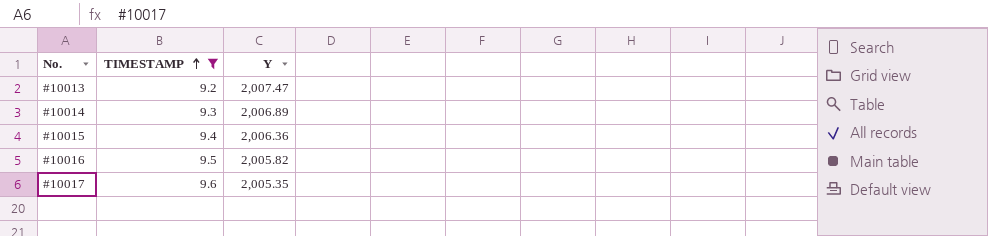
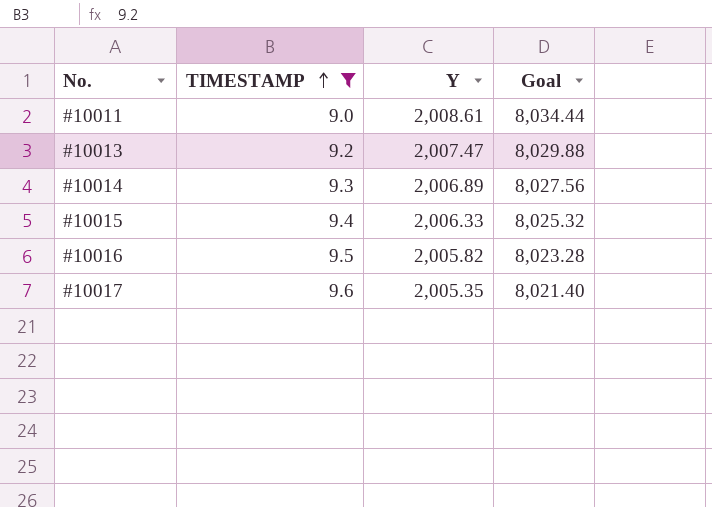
column Goal | formula: none -> [Y] * 4
row #10011: none -> 9.0 | 2,008.61 | 8,034.44
#10015 | Y: 2,006.36 -> 2,006.33

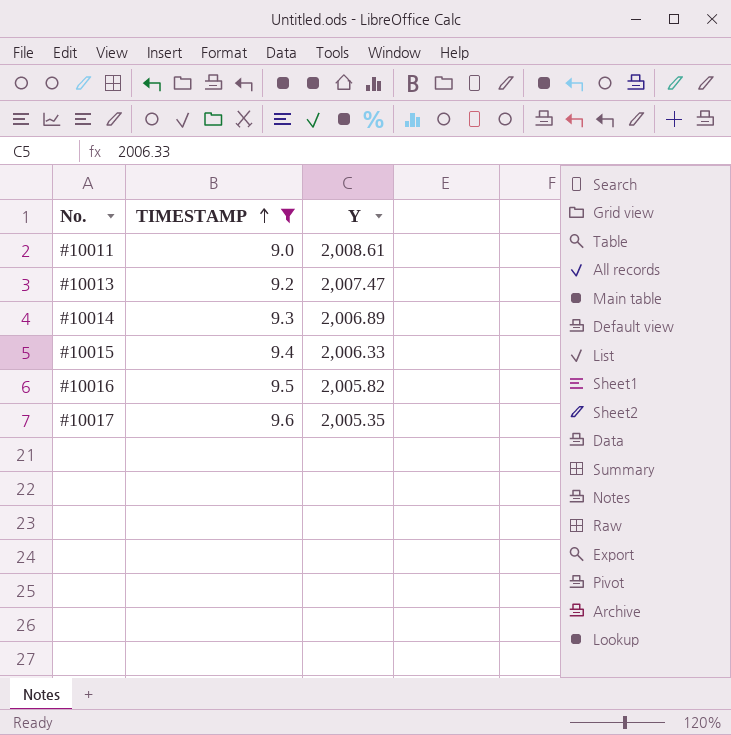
column Goal | formula: [Y] * 4 -> none

